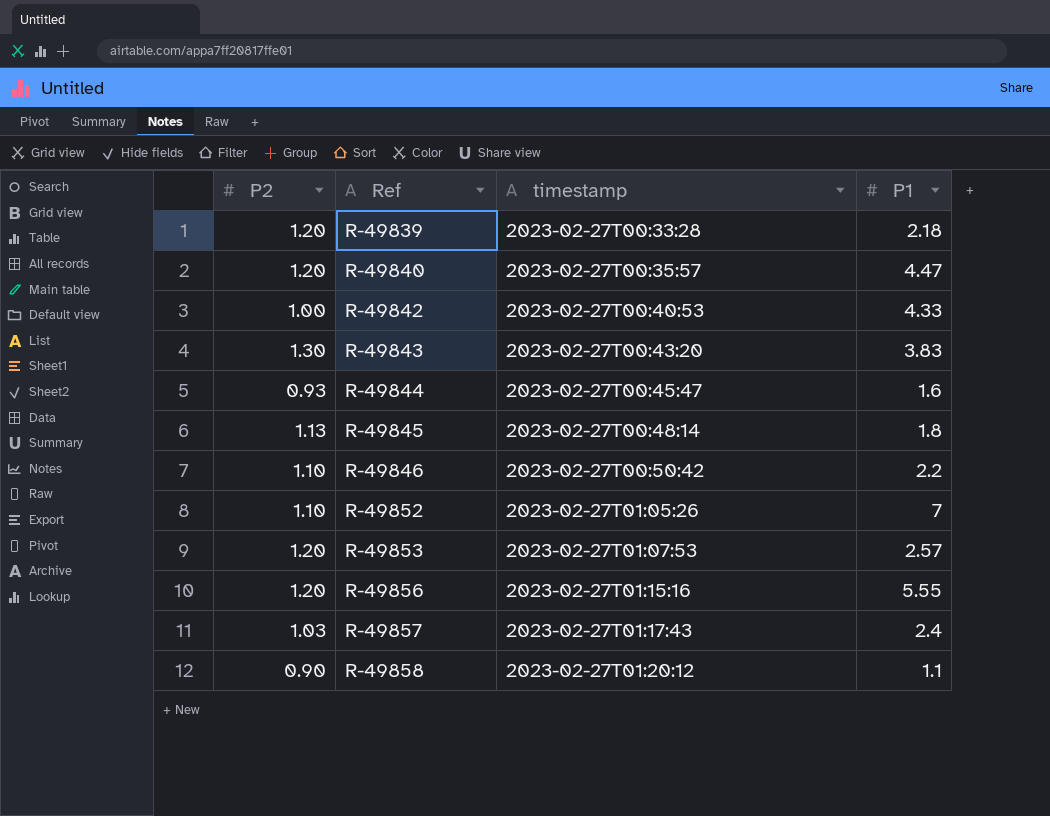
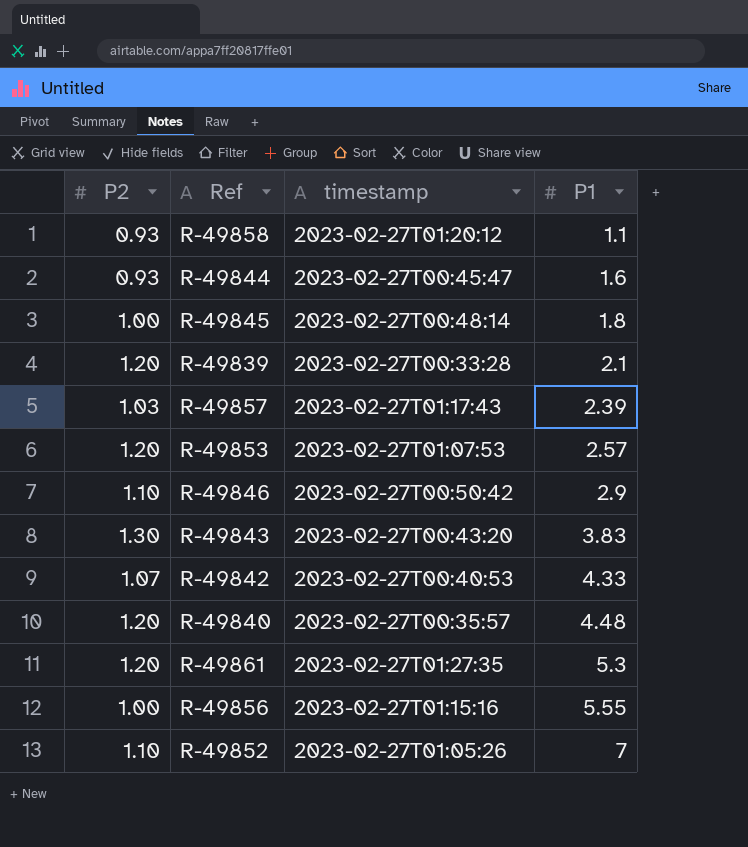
row order: Ref ascending -> P1 ascending
R-49858 | P2: 0.90 -> 0.93
R-49845 | P2: 1.13 -> 1.00
R-49839 | P1: 2.18 -> 2.1
R-49857 | P1: 2.4 -> 2.39
R-49846 | P1: 2.2 -> 2.9
R-49842 | P2: 1.00 -> 1.07
R-49840 | P1: 4.47 -> 4.48
row R-49861: none -> 1.20 | 2023-02-27T01:27:35 | 5.3
R-49856 | P2: 1.20 -> 1.00

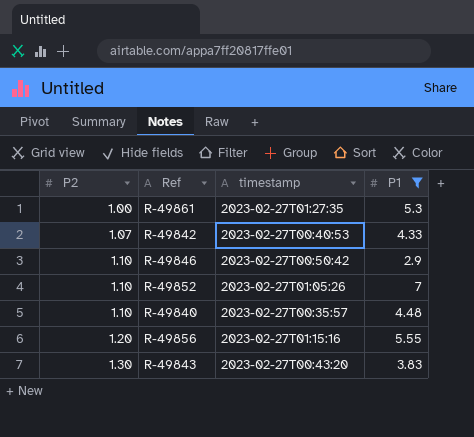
filter: none -> P1 >= 2.9
row order: P1 ascending -> P2 ascending
R-49861 | P2: 1.20 -> 1.00
R-49840 | P2: 1.20 -> 1.10
R-49856 | P2: 1.00 -> 1.20

